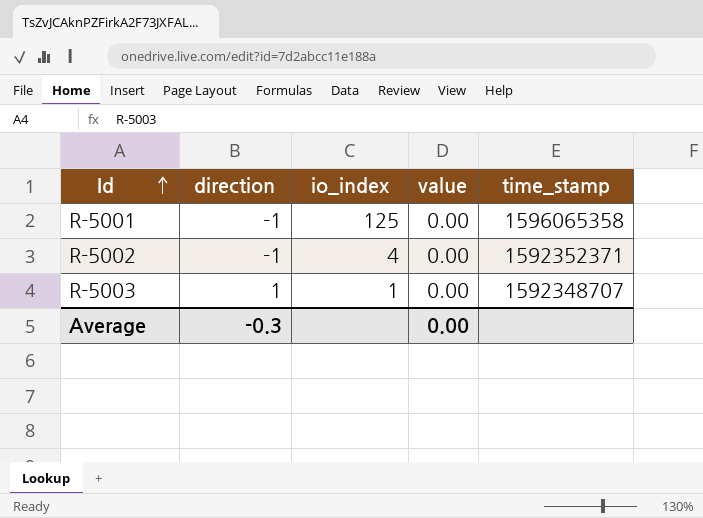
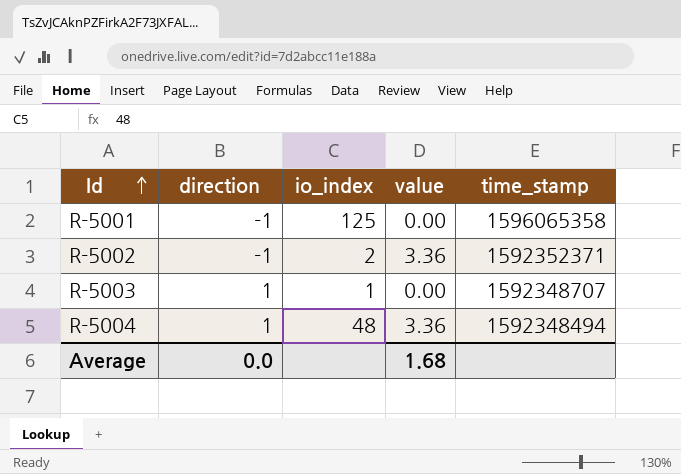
R-5002 | io_index: 4 -> 2
R-5002 | value: 0.00 -> 3.36
row R-5004: none -> 1 | 48 | 3.36 | 1592348494
Average | direction: -0.3 -> 0.0
Average | value: 0.00 -> 1.68

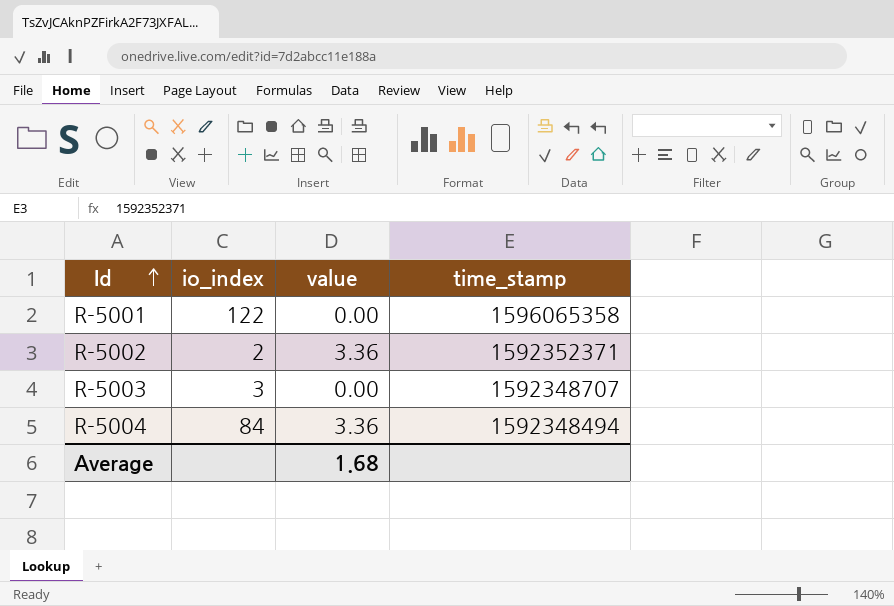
column direction | position: 2 -> none
R-5001 | io_index: 125 -> 122
R-5003 | io_index: 1 -> 3
R-5004 | io_index: 48 -> 84

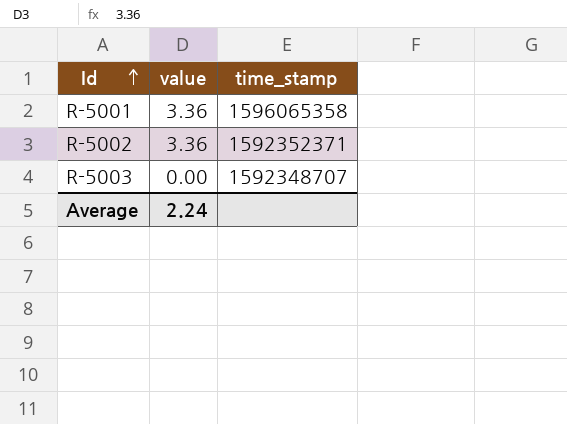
column io_index | position: 2 -> none
row R-5004: 84 | 3.36 | 1592348494 -> none
R-5001 | value: 0.00 -> 3.36
Average | value: 1.68 -> 2.24

